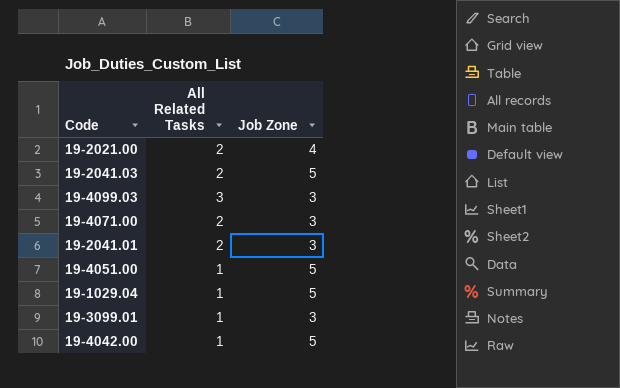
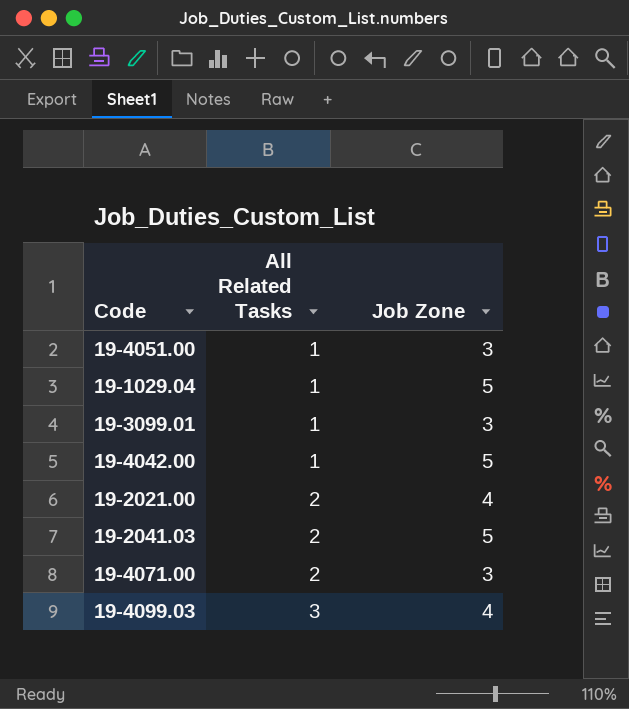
row order: none -> All Related Tasks ascending
row 19-2041.01: 2 | 3 -> none
19-4051.00 | Job Zone: 5 -> 3
19-4099.03 | Job Zone: 3 -> 4

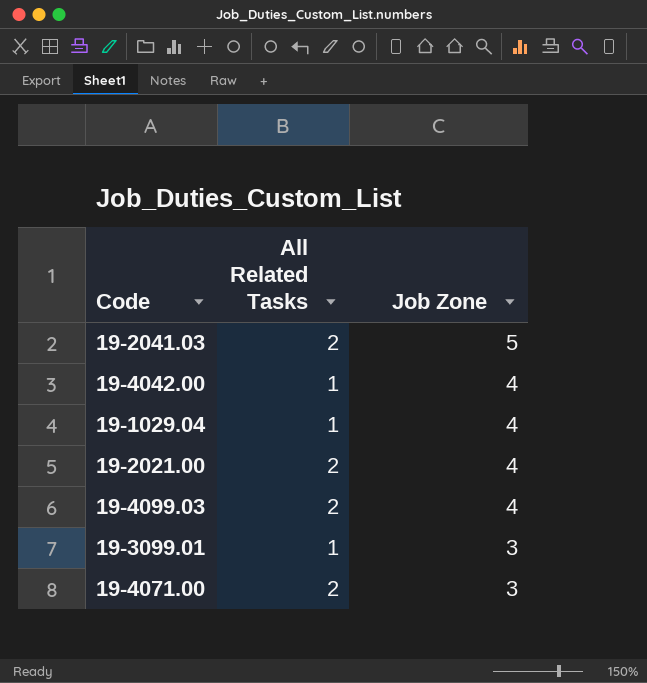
row order: All Related Tasks ascending -> Job Zone descending
row 19-4051.00: 1 | 3 -> none
19-4042.00 | Job Zone: 5 -> 4
19-1029.04 | Job Zone: 5 -> 4
19-4099.03 | All Related Tasks: 3 -> 2

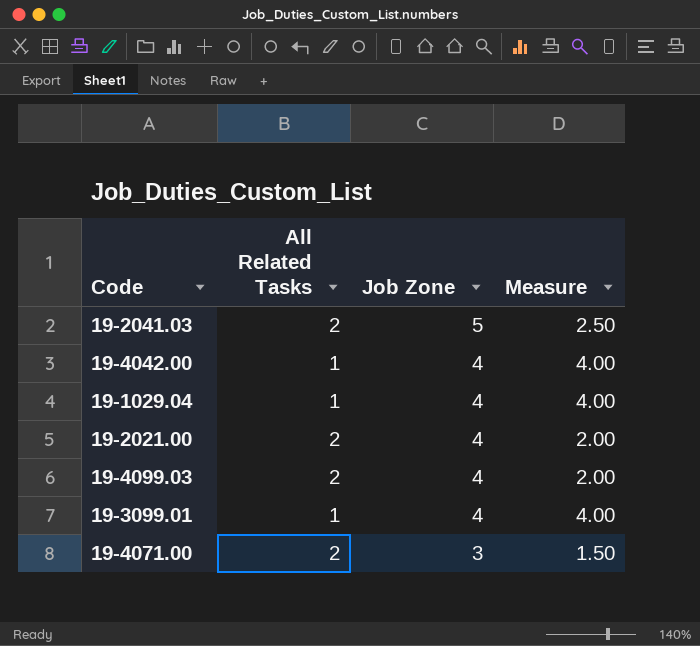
column Measure | formula: none -> [Job Zone] / [All Related Tasks]
19-3099.01 | Job Zone: 3 -> 4

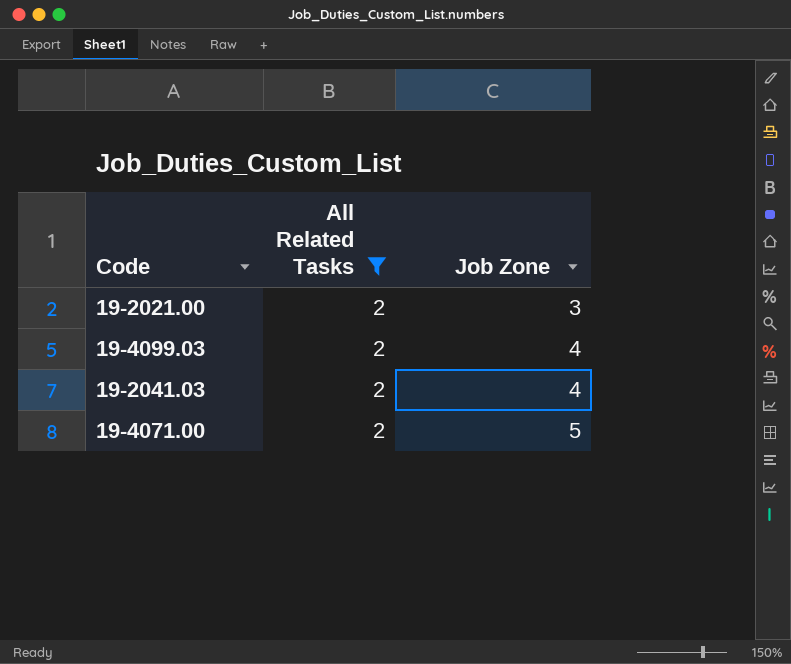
filter: none -> All Related Tasks = 2
row order: Job Zone descending -> Job Zone ascending
column Measure | formula: [Job Zone] / [All Related Tasks] -> none
19-2021.00 | Job Zone: 4 -> 3
19-2041.03 | Job Zone: 5 -> 4
19-4071.00 | Job Zone: 3 -> 5

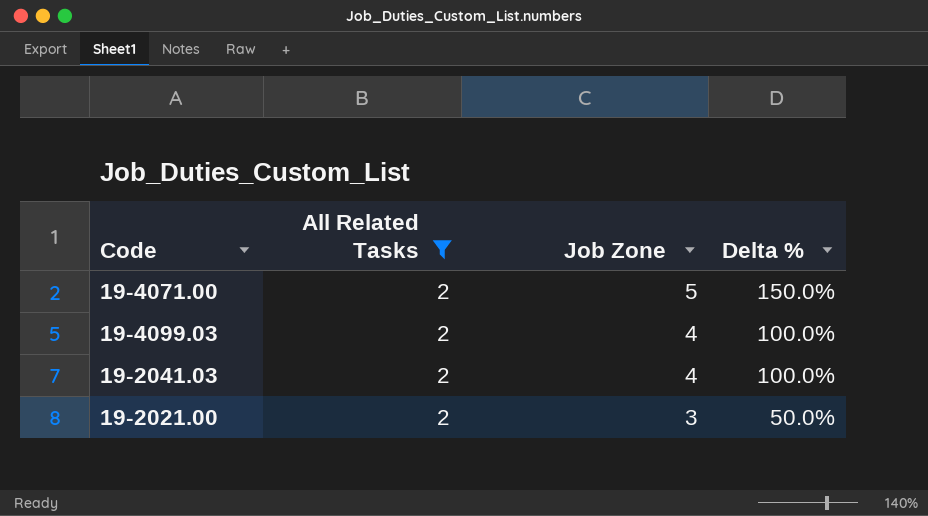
row order: Job Zone ascending -> Job Zone descending
column Delta % | formula: none -> ([Job Zone] - [All Related Tasks]) / [All Related Tasks]

